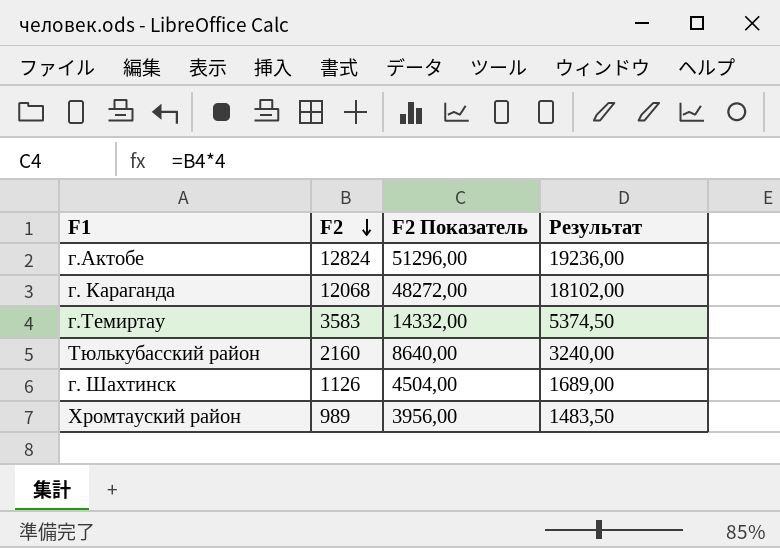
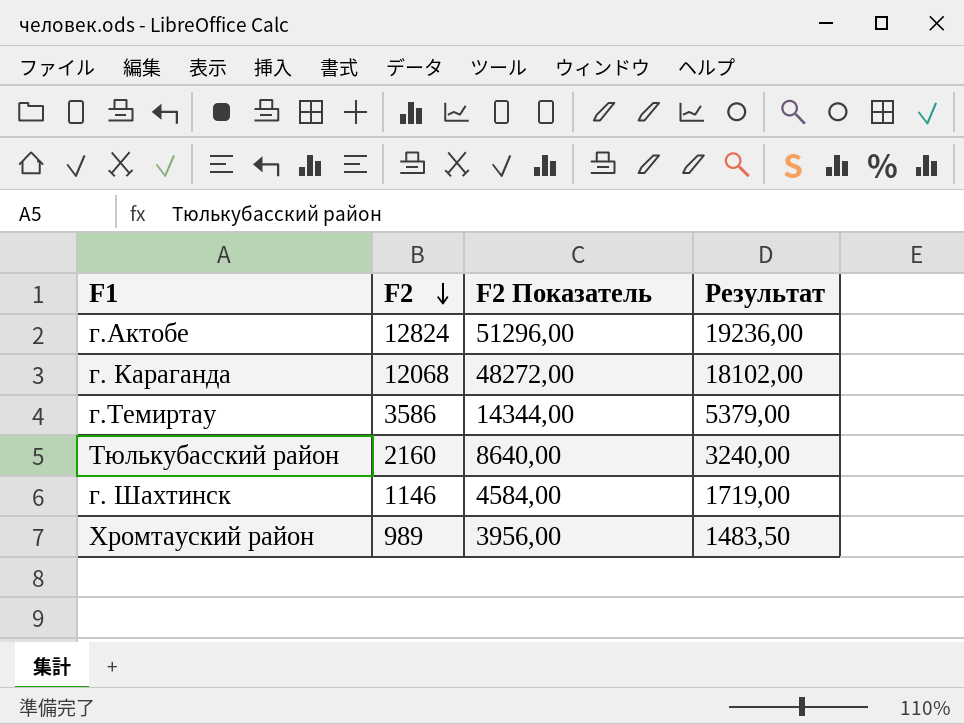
г.Темиртау | F2: 3583 -> 3586
г.Темиртау | F2 Показатель: 14332,00 -> 14344,00
г.Темиртау | Результат: 5374,50 -> 5379,00
г. Шахтинск | F2: 1126 -> 1146
г. Шахтинск | F2 Показатель: 4504,00 -> 4584,00
г. Шахтинск | Результат: 1689,00 -> 1719,00

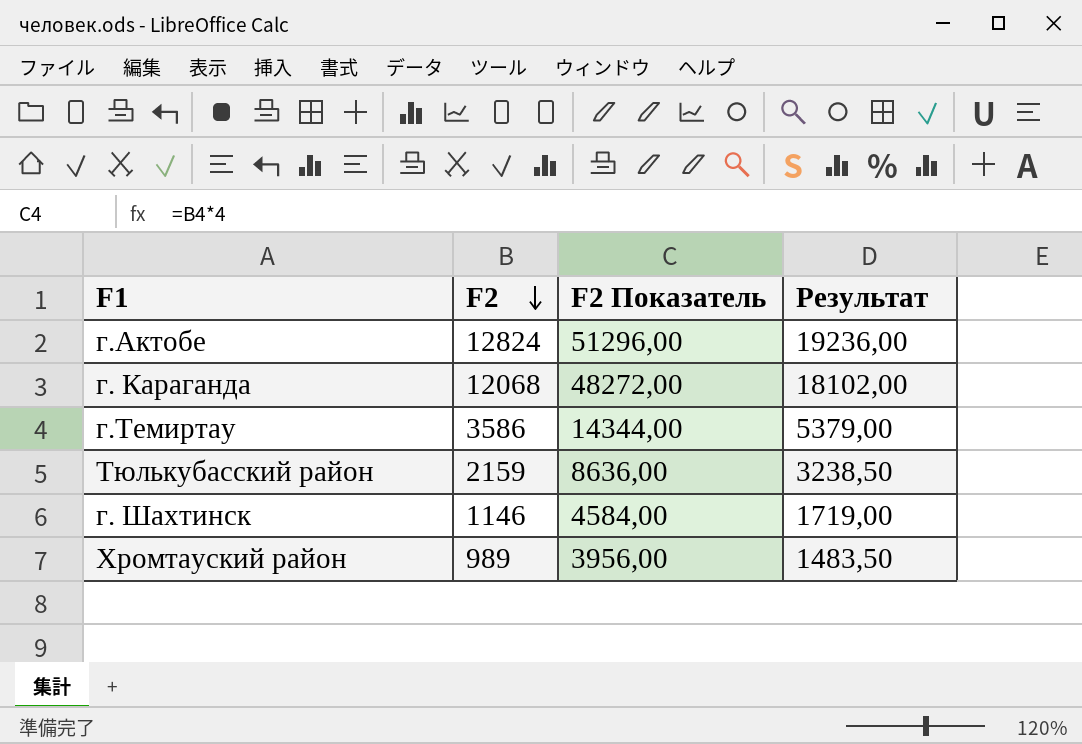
Тюлькубасский район | F2: 2160 -> 2159
Тюлькубасский район | F2 Показатель: 8640,00 -> 8636,00
Тюлькубасский район | Результат: 3240,00 -> 3238,50

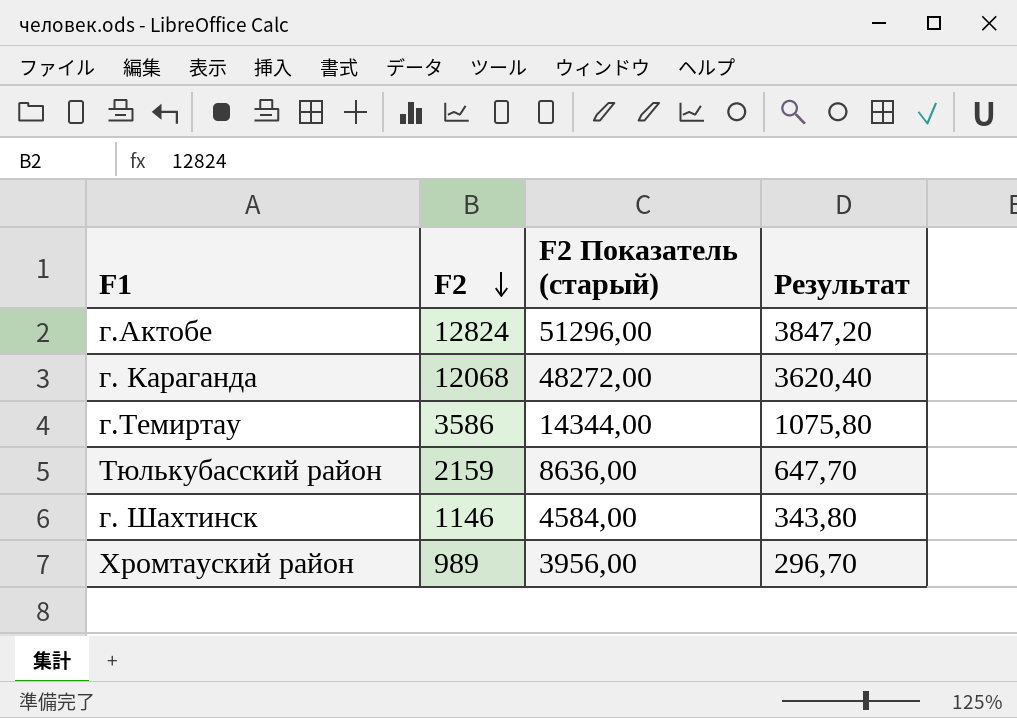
column name: F2 Показатель -> F2 Показатель (старый)
column Результат | formula: [F2] * 1,5 -> [F2] * 0,3

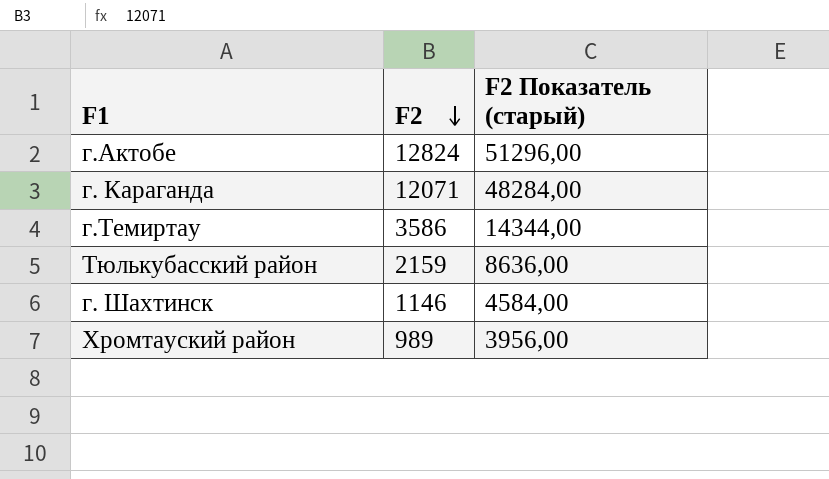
column Результат | formula: [F2] * 0,3 -> none
г. Караганда | F2: 12068 -> 12071
г. Караганда | F2 Показатель (старый): 48272,00 -> 48284,00

